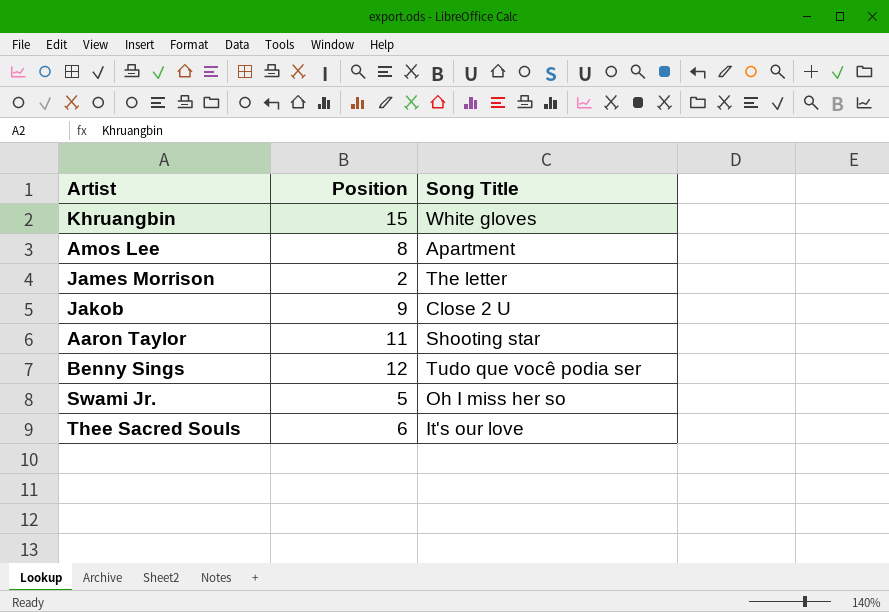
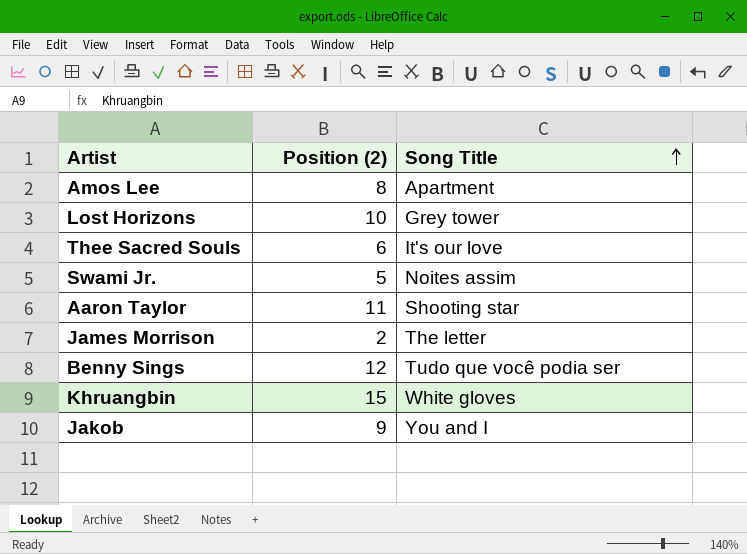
row order: none -> Song Title ascending
column name: Position -> Position (2)
row Lost Horizons: none -> 10 | Grey tower
Swami Jr. | Song Title: Oh I miss her so -> Noites assim
Jakob | Song Title: Close 2 U -> You and I

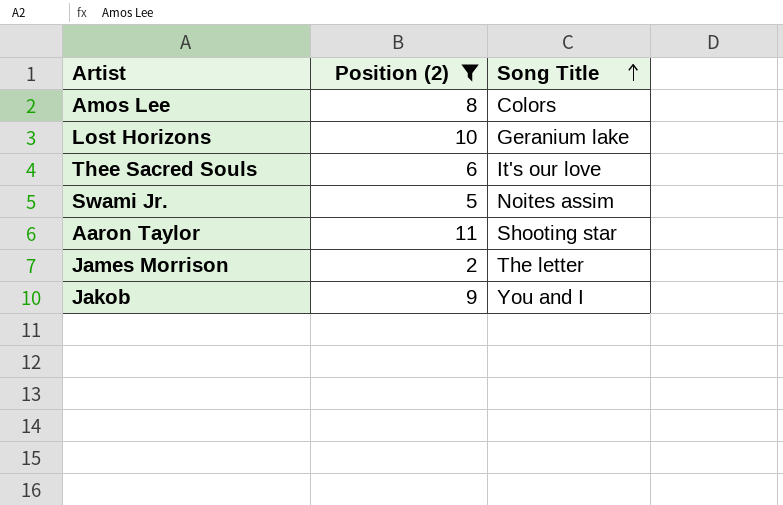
filter: none -> Position (2) <= 11
Amos Lee | Song Title: Apartment -> Colors
Lost Horizons | Song Title: Grey tower -> Geranium lake

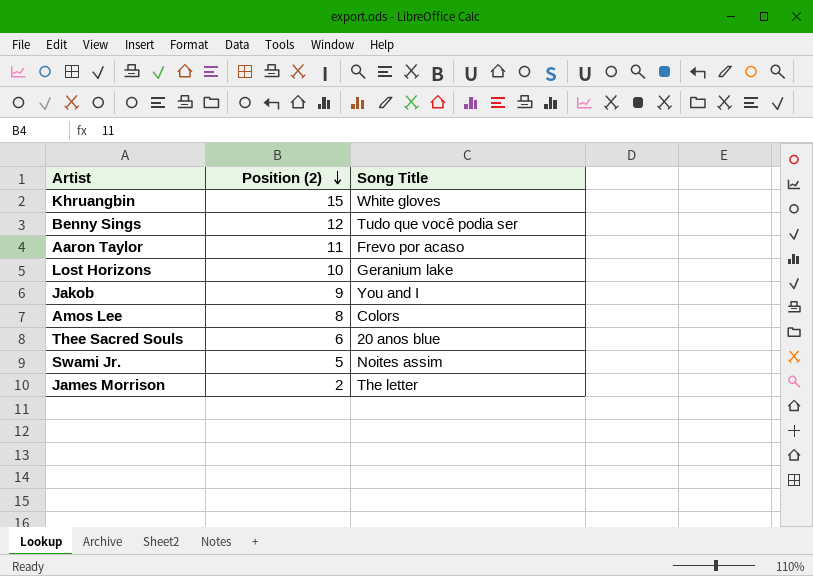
filter: Position (2) <= 11 -> none
row order: Song Title ascending -> Position (2) descending
Aaron Taylor | Song Title: Shooting star -> Frevo por acaso
Thee Sacred Souls | Song Title: It's our love -> 20 anos blue

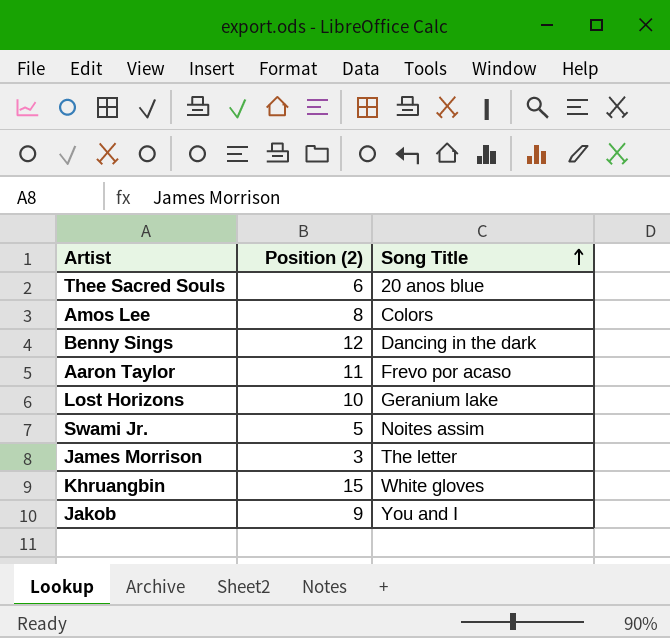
row order: Position (2) descending -> Song Title ascending
Benny Sings | Song Title: Tudo que você podia ser -> Dancing in the dark
James Morrison | Position (2): 2 -> 3

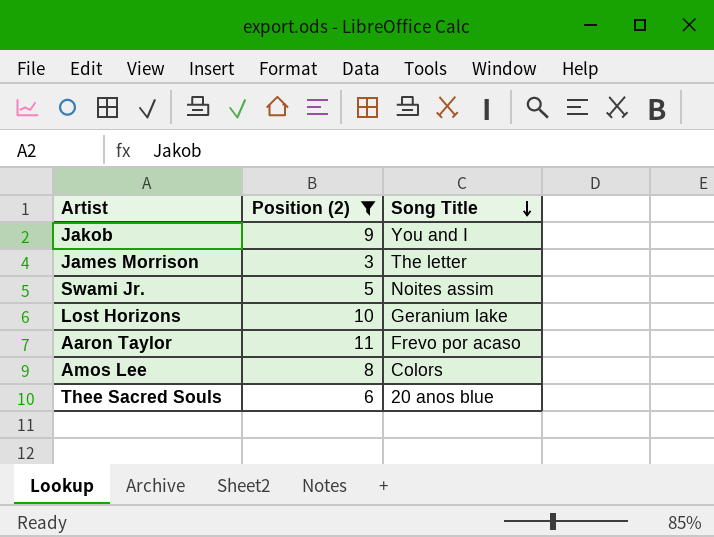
filter: none -> Position (2) <= 11
row order: Song Title ascending -> Song Title descending

